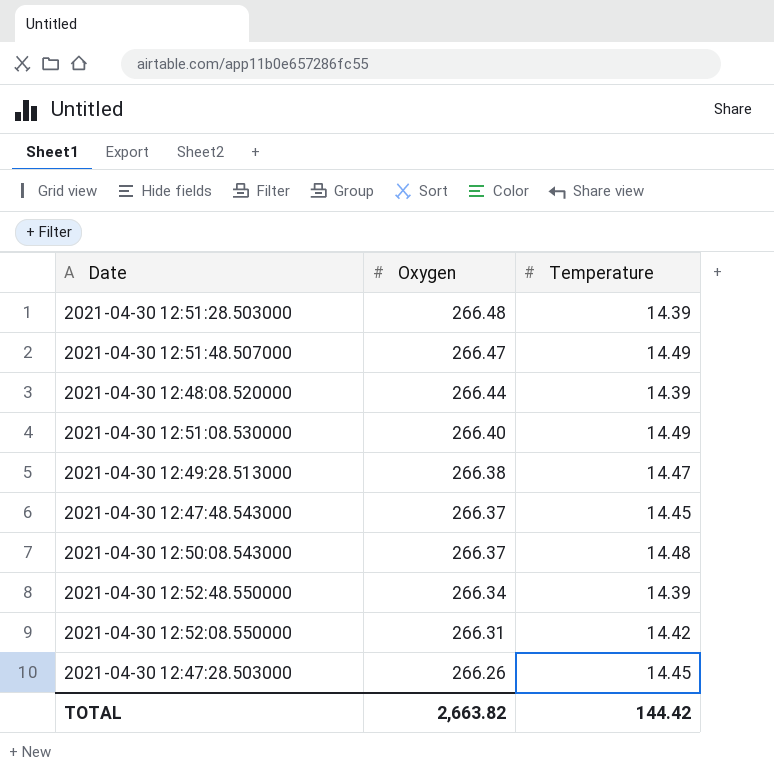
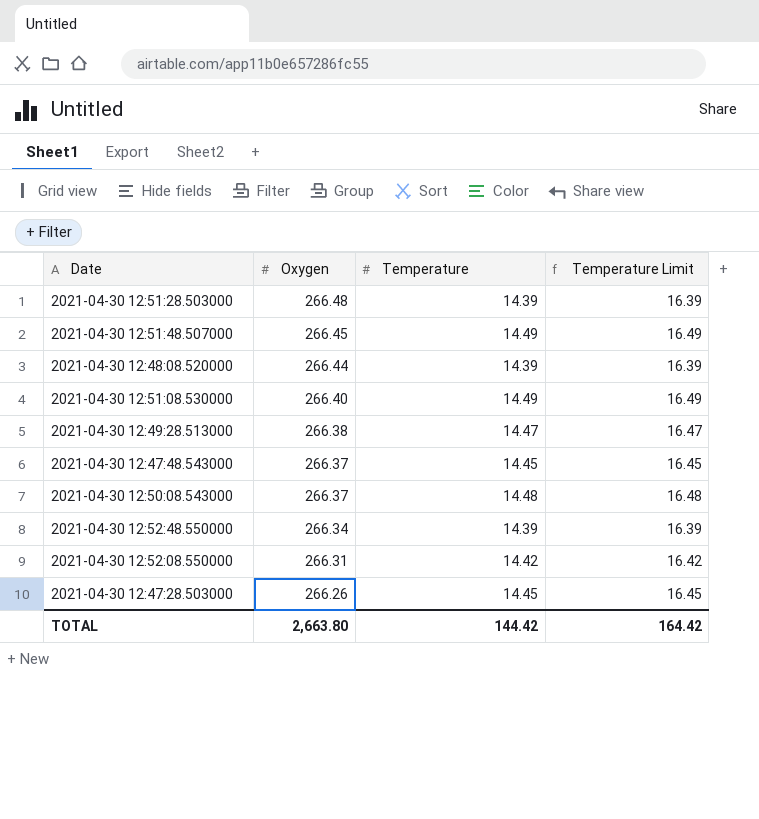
column Temperature Limit | formula: none -> [Temperature] + 2
2021-04-30 12:51:48.507000 | Oxygen: 266.47 -> 266.45
TOTAL | Oxygen: 2,663.82 -> 2,663.80

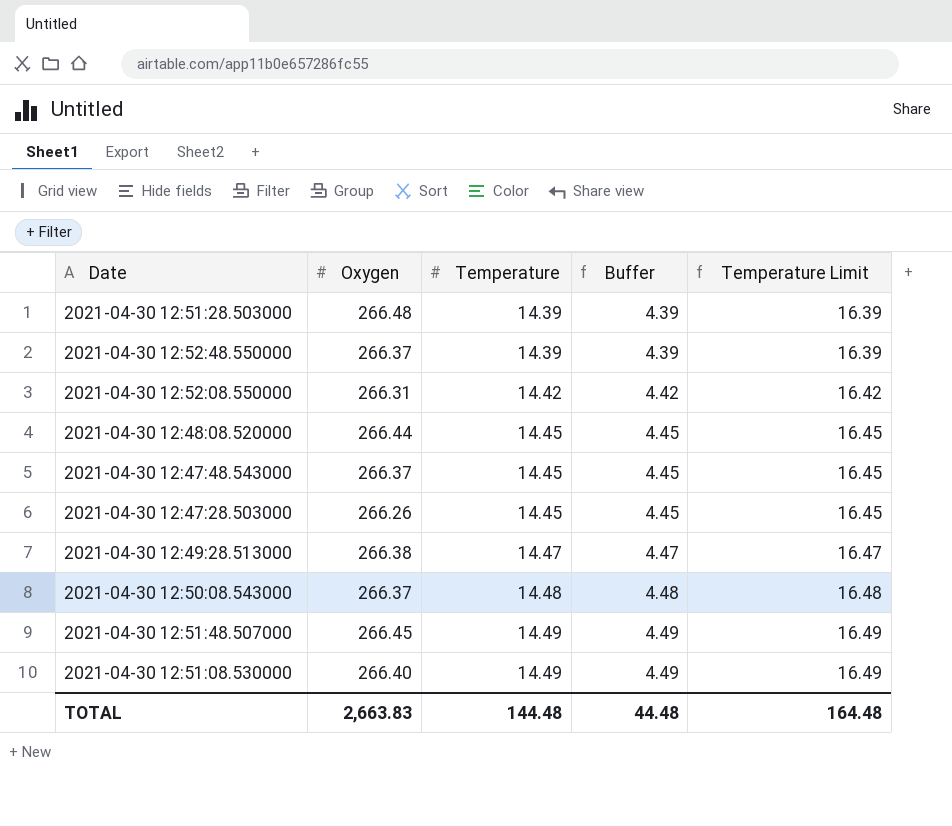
row order: Oxygen descending -> Temperature ascending
column Buffer | formula: none -> [Temperature] - 10
2021-04-30 12:52:48.550000 | Oxygen: 266.34 -> 266.37
2021-04-30 12:48:08.520000 | Temperature: 14.39 -> 14.45
2021-04-30 12:48:08.520000 | Temperature Limit: 16.39 -> 16.45
TOTAL | Oxygen: 2,663.80 -> 2,663.83
TOTAL | Temperature: 144.42 -> 144.48
TOTAL | Temperature Limit: 164.42 -> 164.48

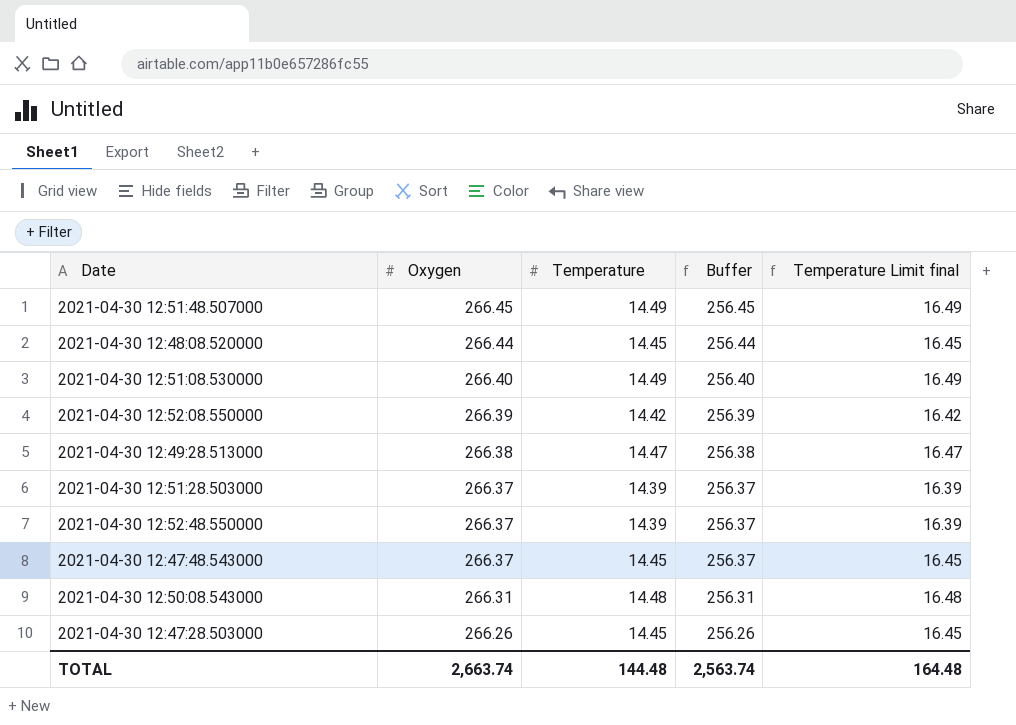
row order: Temperature ascending -> Oxygen descending
column Buffer | formula: [Temperature] - 10 -> [Oxygen] - 10
column name: Temperature Limit -> Temperature Limit final
2021-04-30 12:52:08.550000 | Oxygen: 266.31 -> 266.39
2021-04-30 12:51:28.503000 | Oxygen: 266.48 -> 266.37
2021-04-30 12:50:08.543000 | Oxygen: 266.37 -> 266.31
TOTAL | Oxygen: 2,663.83 -> 2,663.74
TOTAL | Buffer: 44.48 -> 2,563.74

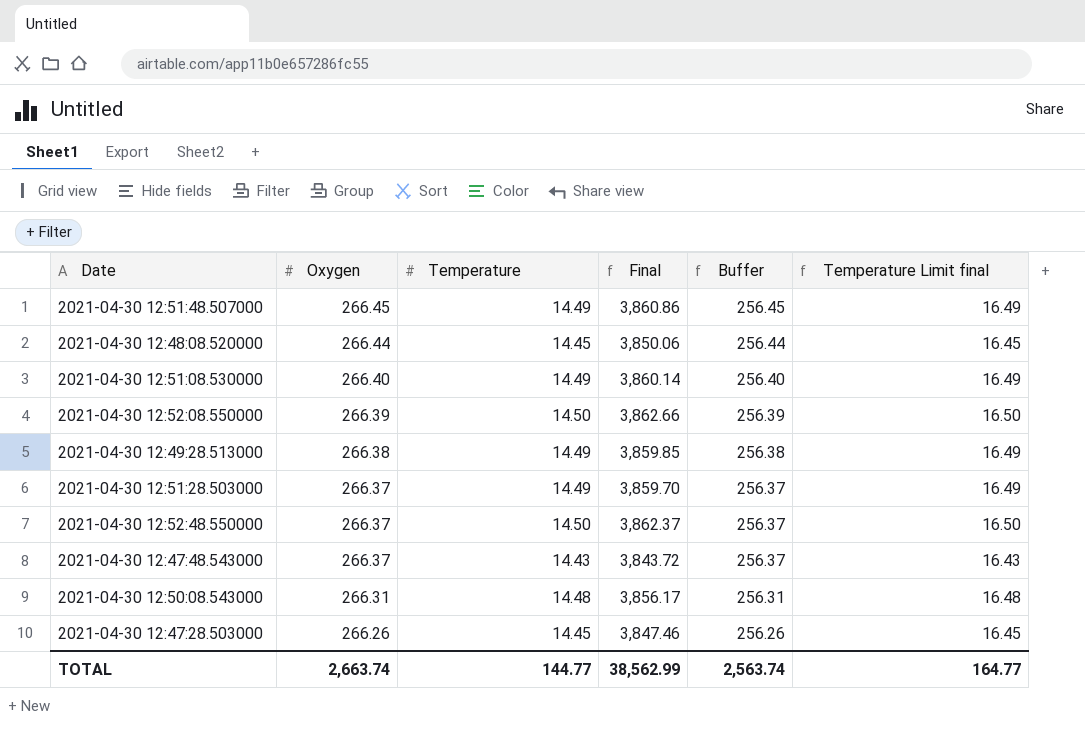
column Final | formula: none -> [Oxygen] * [Temperature]
2021-04-30 12:52:08.550000 | Temperature: 14.42 -> 14.50
2021-04-30 12:52:08.550000 | Temperature Limit final: 16.42 -> 16.50
2021-04-30 12:49:28.513000 | Temperature: 14.47 -> 14.49
2021-04-30 12:49:28.513000 | Temperature Limit final: 16.47 -> 16.49
2021-04-30 12:51:28.503000 | Temperature: 14.39 -> 14.49
2021-04-30 12:51:28.503000 | Temperature Limit final: 16.39 -> 16.49
2021-04-30 12:52:48.550000 | Temperature: 14.39 -> 14.50
2021-04-30 12:52:48.550000 | Temperature Limit final: 16.39 -> 16.50
2021-04-30 12:47:48.543000 | Temperature: 14.45 -> 14.43
2021-04-30 12:47:48.543000 | Temperature Limit final: 16.45 -> 16.43
TOTAL | Temperature: 144.48 -> 144.77
TOTAL | Temperature Limit final: 164.48 -> 164.77

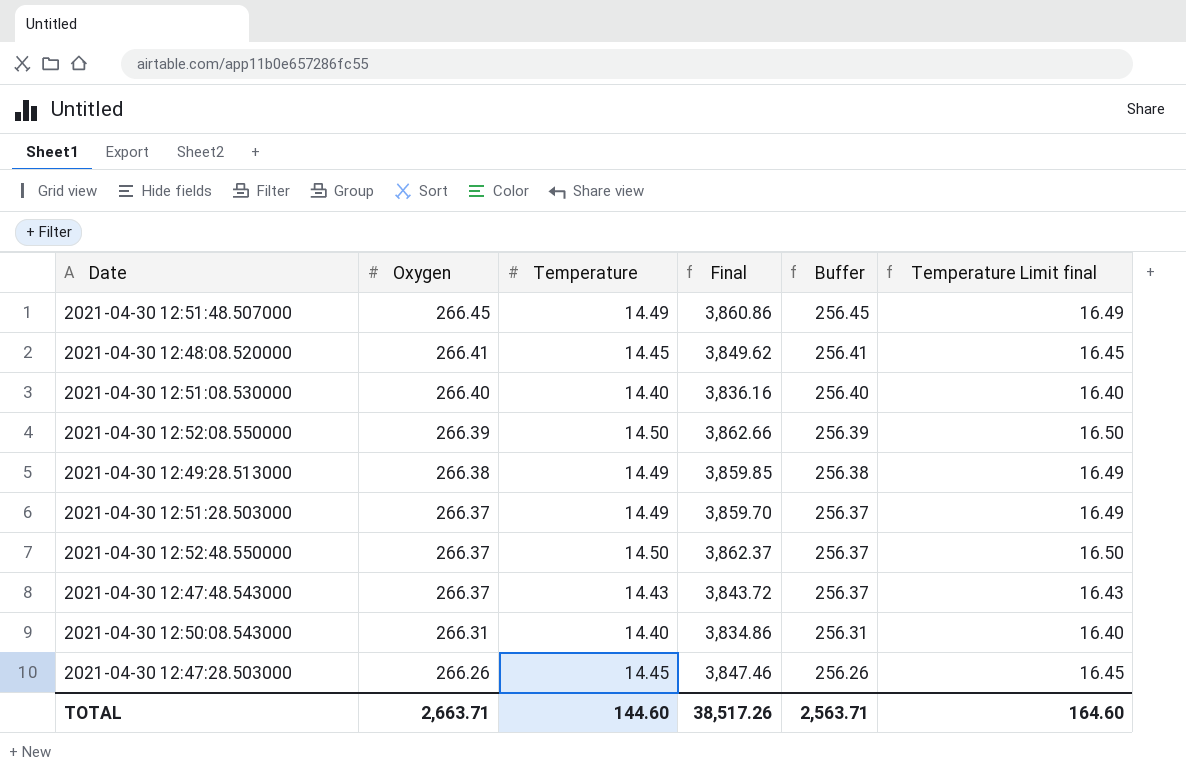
2021-04-30 12:48:08.520000 | Oxygen: 266.44 -> 266.41
2021-04-30 12:48:08.520000 | Final: 3,850.06 -> 3,849.62
2021-04-30 12:48:08.520000 | Buffer: 256.44 -> 256.41
2021-04-30 12:51:08.530000 | Temperature: 14.49 -> 14.40
2021-04-30 12:51:08.530000 | Final: 3,860.14 -> 3,836.16
2021-04-30 12:51:08.530000 | Temperature Limit final: 16.49 -> 16.40
2021-04-30 12:50:08.543000 | Temperature: 14.48 -> 14.40
2021-04-30 12:50:08.543000 | Final: 3,856.17 -> 3,834.86
2021-04-30 12:50:08.543000 | Temperature Limit final: 16.48 -> 16.40
TOTAL | Oxygen: 2,663.74 -> 2,663.71
TOTAL | Temperature: 144.77 -> 144.60
TOTAL | Final: 38,562.99 -> 38,517.26
TOTAL | Buffer: 2,563.74 -> 2,563.71
TOTAL | Temperature Limit final: 164.77 -> 164.60

